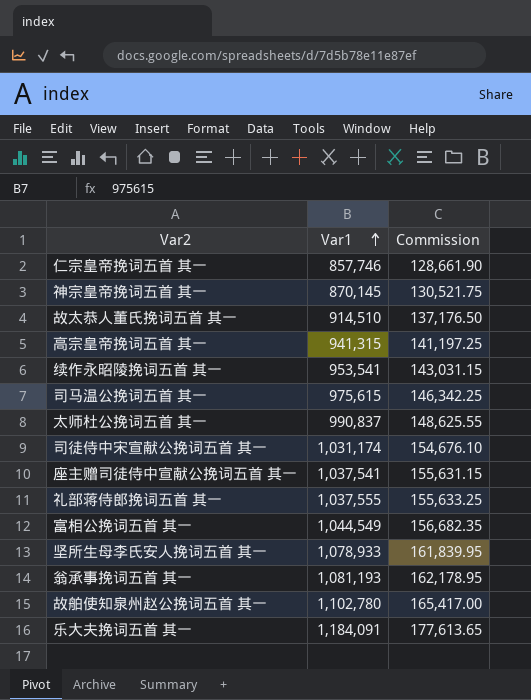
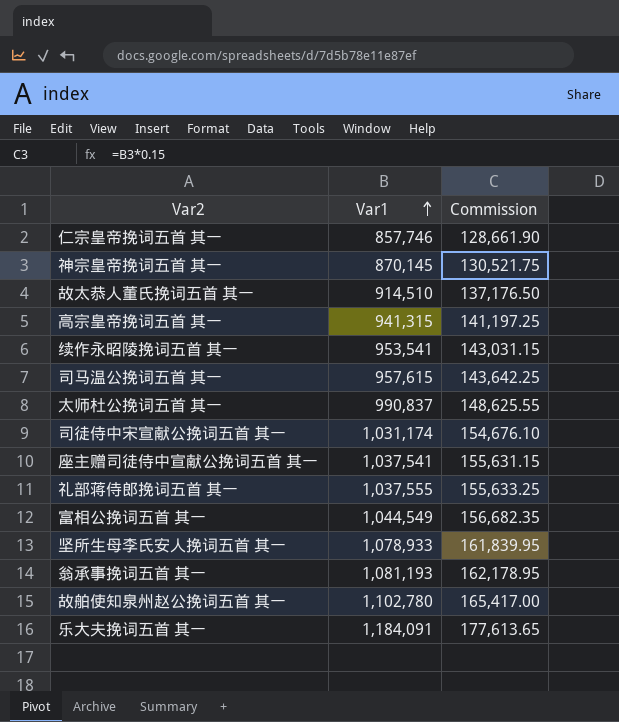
司马温公挽词五首 其一 | Var1: 975,615 -> 957,615
司马温公挽词五首 其一 | Commission: 146,342.25 -> 143,642.25

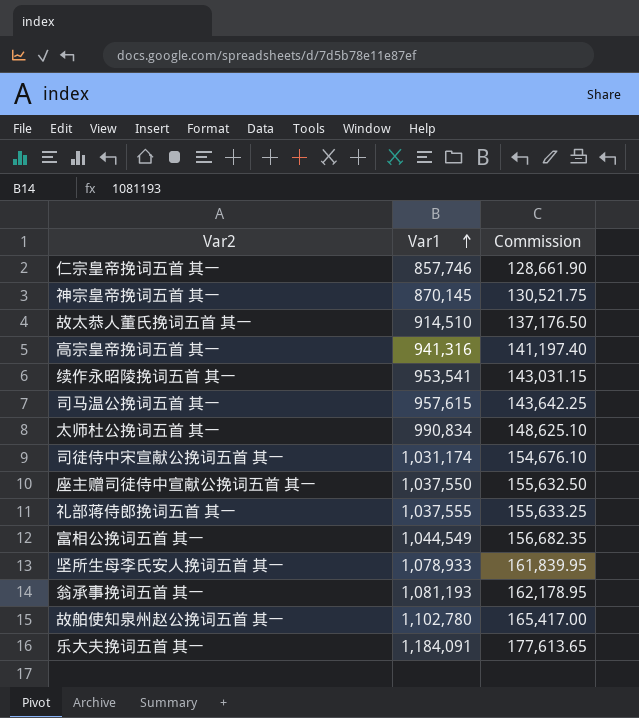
高宗皇帝挽词五首 其一 | Var1: 941,315 -> 941,316
高宗皇帝挽词五首 其一 | Commission: 141,197.25 -> 141,197.40
太师杜公挽词五首 其一 | Var1: 990,837 -> 990,834
太师杜公挽词五首 其一 | Commission: 148,625.55 -> 148,625.10
座主赠司徒侍中宣献公挽词五首 其一 | Var1: 1,037,541 -> 1,037,550
座主赠司徒侍中宣献公挽词五首 其一 | Commission: 155,631.15 -> 155,632.50

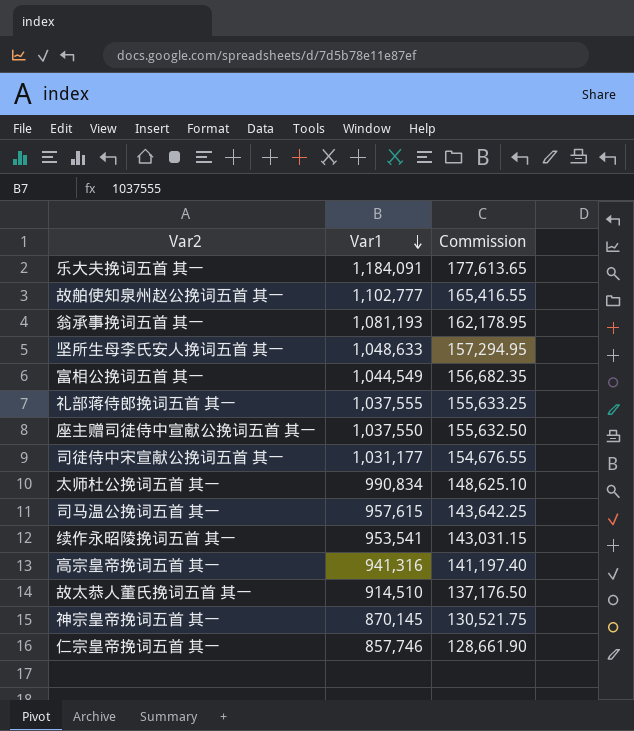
row order: Var1 ascending -> Var1 descending
故舶使知泉州赵公挽词五首 其一 | Var1: 1,102,780 -> 1,102,777
故舶使知泉州赵公挽词五首 其一 | Commission: 165,417.00 -> 165,416.55
坚所生母李氏安人挽词五首 其一 | Var1: 1,078,933 -> 1,048,633
坚所生母李氏安人挽词五首 其一 | Commission: 161,839.95 -> 157,294.95
司徒侍中宋宣献公挽词五首 其一 | Var1: 1,031,174 -> 1,031,177
司徒侍中宋宣献公挽词五首 其一 | Commission: 154,676.10 -> 154,676.55

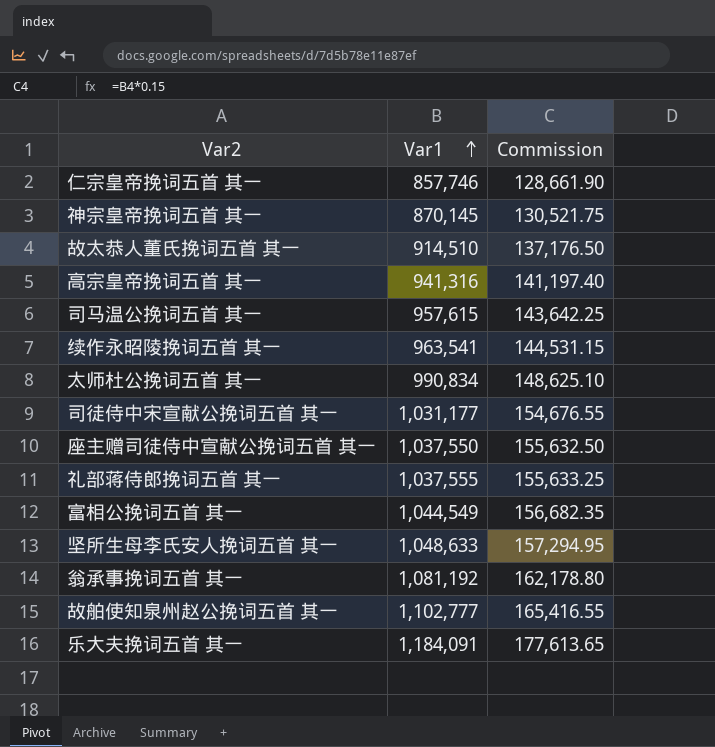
row order: Var1 descending -> Var1 ascending
续作永昭陵挽词五首 其一 | Var1: 953,541 -> 963,541
续作永昭陵挽词五首 其一 | Commission: 143,031.15 -> 144,531.15
翁承事挽词五首 其一 | Var1: 1,081,193 -> 1,081,192
翁承事挽词五首 其一 | Commission: 162,178.95 -> 162,178.80

